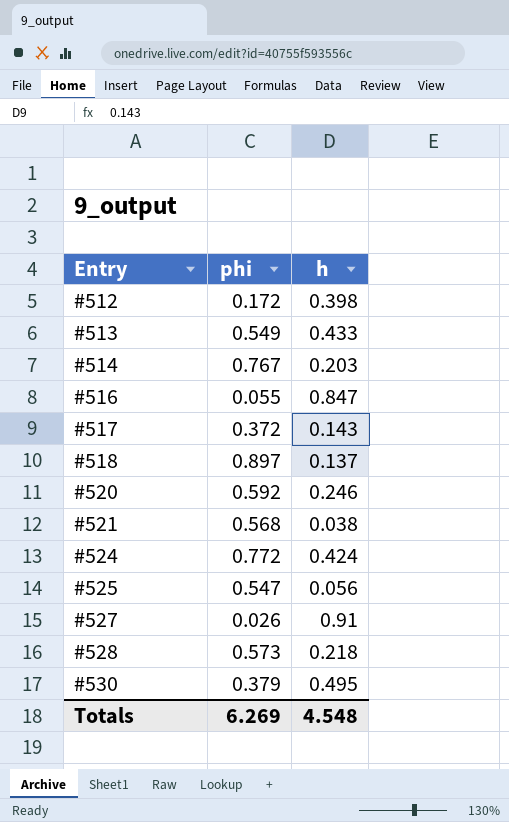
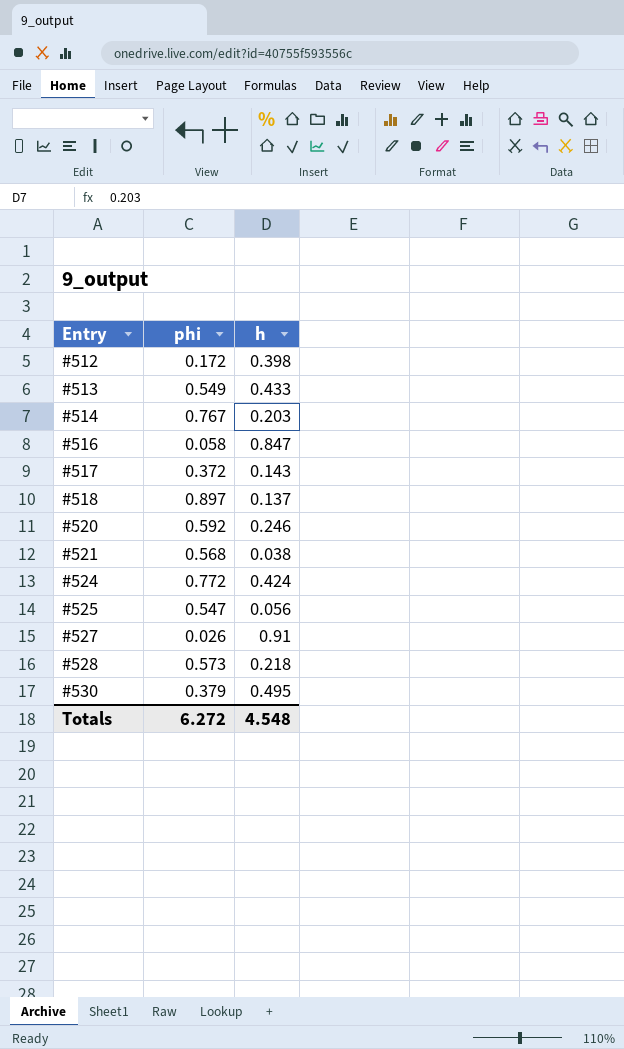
#516 | phi: 0.055 -> 0.058
Totals | phi: 6.269 -> 6.272

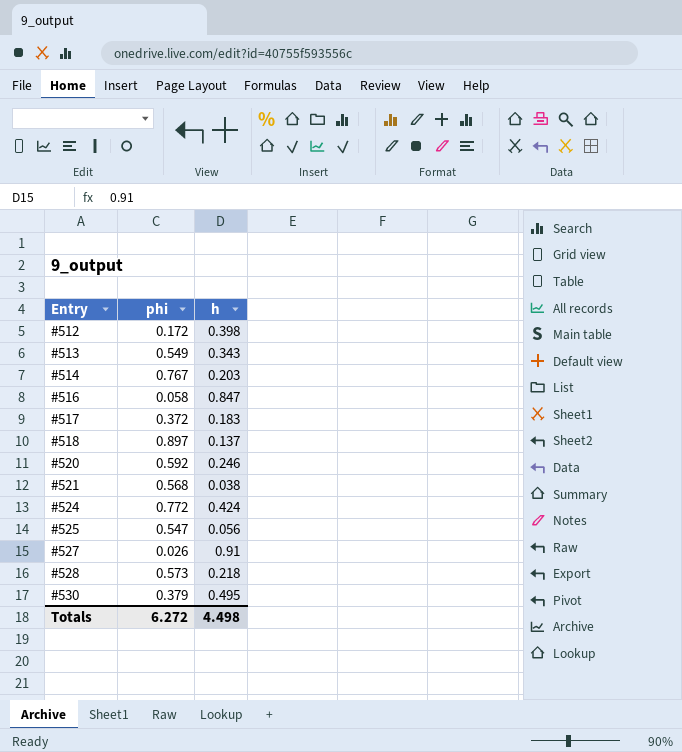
#513 | h: 0.433 -> 0.343
#517 | h: 0.143 -> 0.183
Totals | h: 4.548 -> 4.498

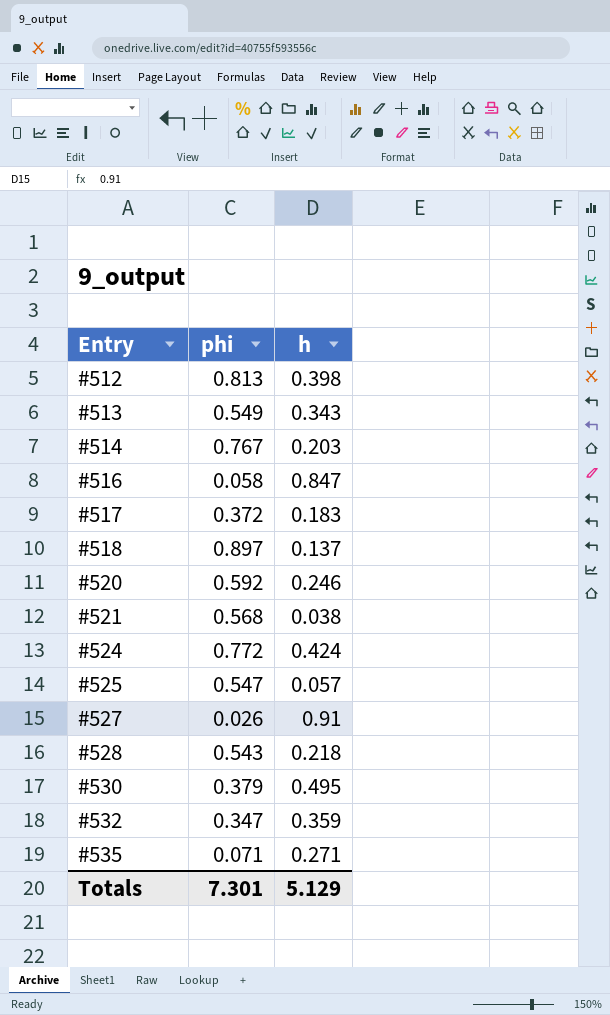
#512 | phi: 0.172 -> 0.813
#525 | h: 0.056 -> 0.057
#528 | phi: 0.573 -> 0.543
row #532: none -> 0.347 | 0.359
row #535: none -> 0.071 | 0.271
Totals | phi: 6.272 -> 7.301
Totals | h: 4.498 -> 5.129

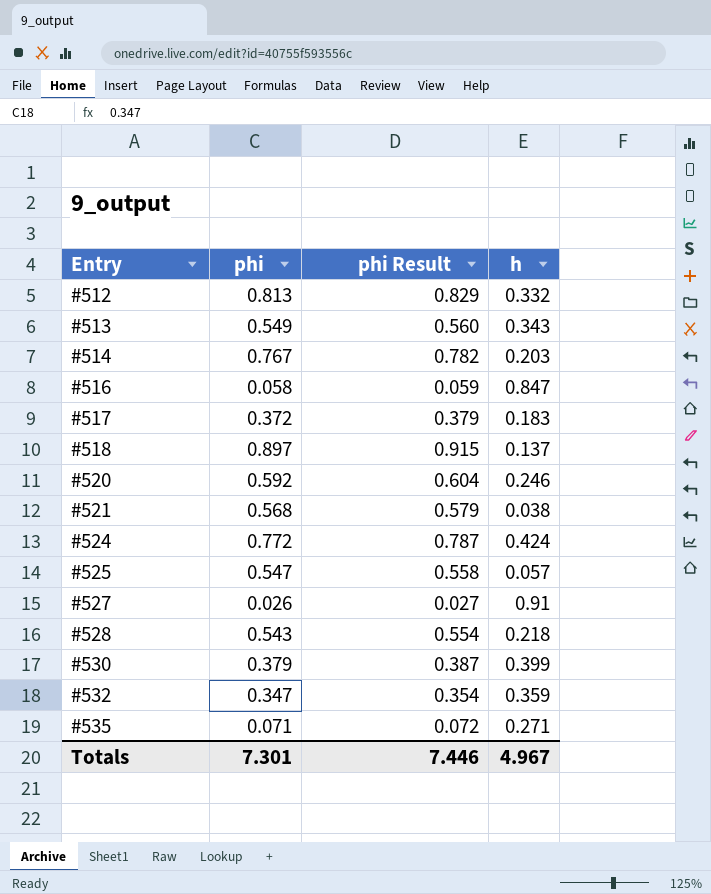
column phi Result | formula: none -> [phi] * 1.02
#512 | h: 0.398 -> 0.332
#530 | h: 0.495 -> 0.399
Totals | h: 5.129 -> 4.967

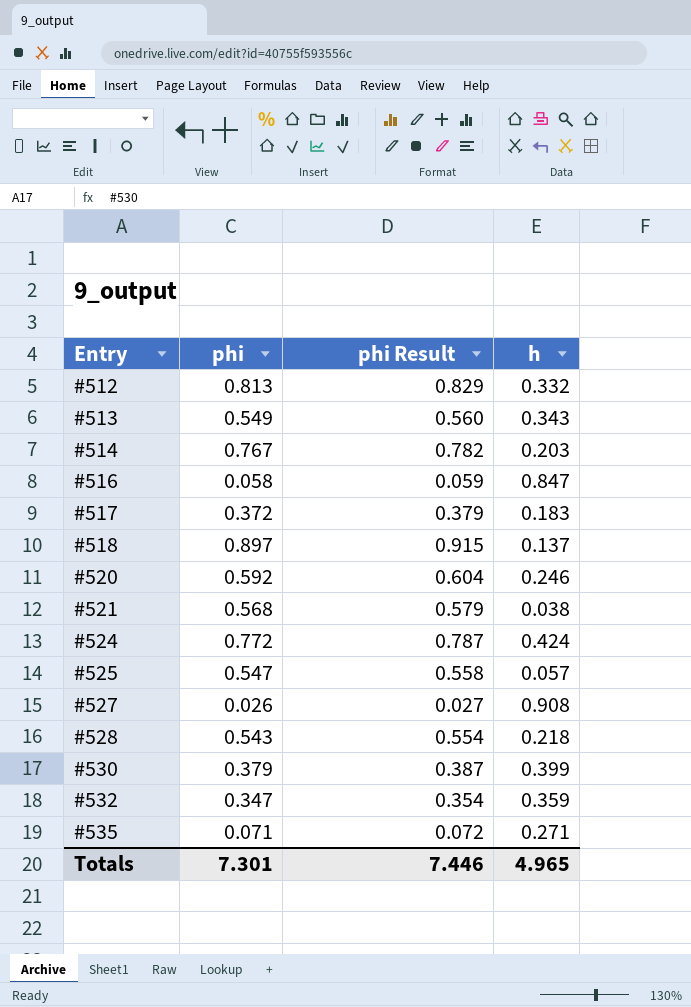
#527 | h: 0.91 -> 0.908
Totals | h: 4.967 -> 4.965

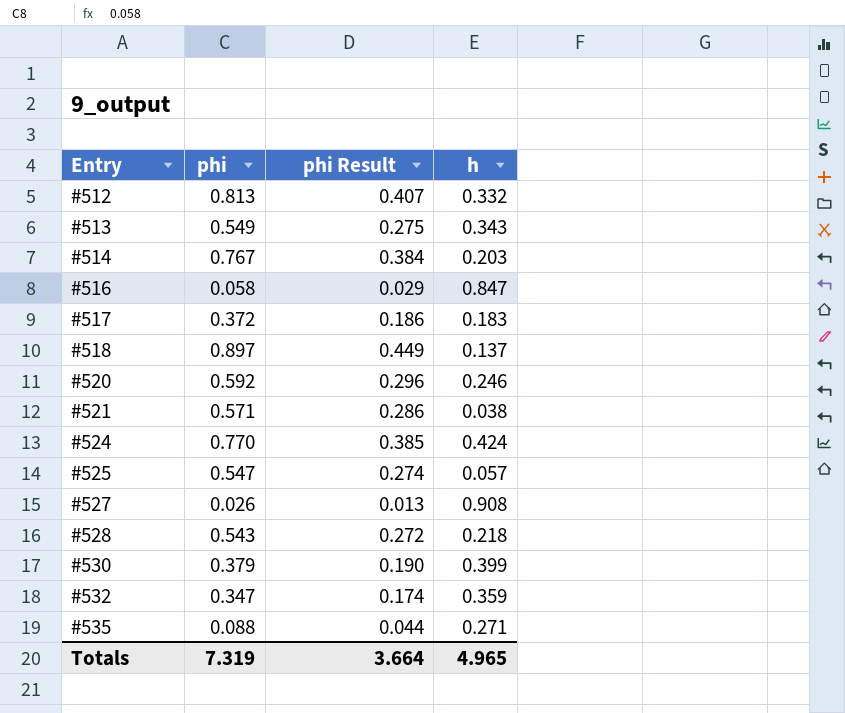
column phi Result | formula: [phi] * 1.02 -> [phi] * 0.5
#521 | phi: 0.568 -> 0.571
#524 | phi: 0.772 -> 0.770
#535 | phi: 0.071 -> 0.088
Totals | phi: 7.301 -> 7.319
Totals | phi Result: 7.446 -> 3.664

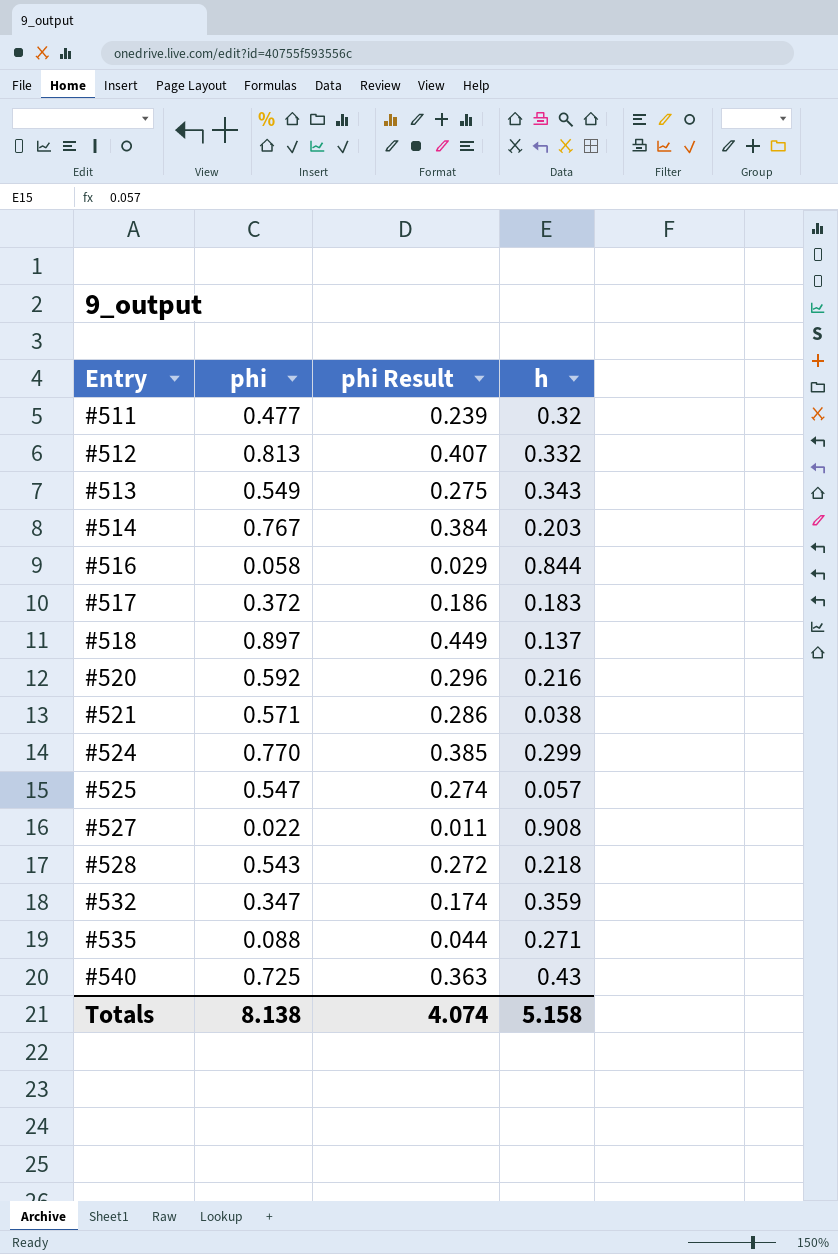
row #530: 0.379 | 0.190 | 0.399 -> none
row #511: none -> 0.477 | 0.239 | 0.32
#516 | h: 0.847 -> 0.844
#520 | h: 0.246 -> 0.216
#524 | h: 0.424 -> 0.299
#527 | phi: 0.026 -> 0.022
#527 | phi Result: 0.013 -> 0.011
row #540: none -> 0.725 | 0.363 | 0.43
Totals | phi: 7.319 -> 8.138
Totals | phi Result: 3.664 -> 4.074
Totals | h: 4.965 -> 5.158

